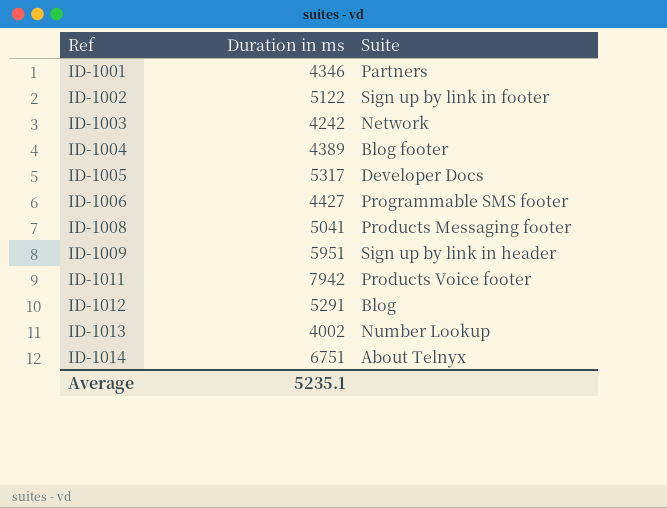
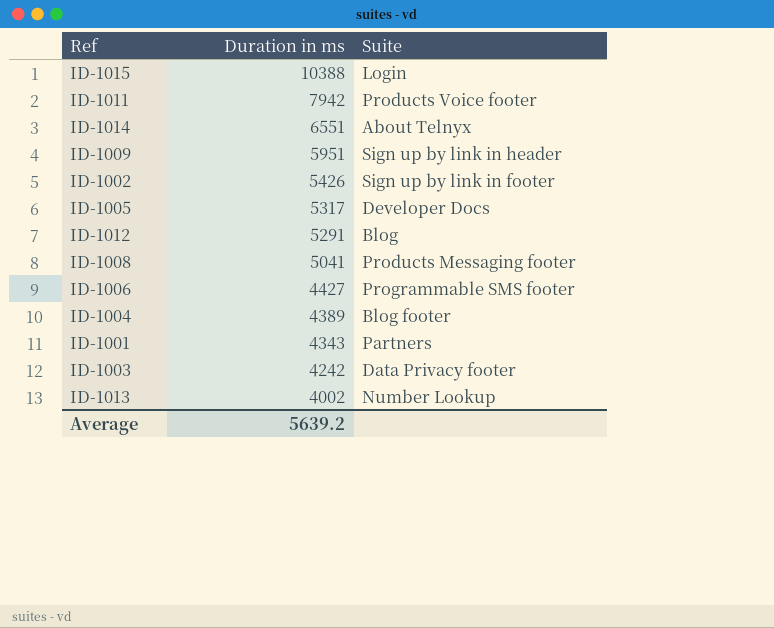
row order: Ref ascending -> Duration in ms descending
row ID-1015: none -> 10388 | Login
ID-1014 | Duration in ms: 6751 -> 6551
ID-1002 | Duration in ms: 5122 -> 5426
ID-1001 | Duration in ms: 4346 -> 4343
ID-1003 | Suite: Network -> Data Privacy footer
Average | Duration in ms: 5235.1 -> 5639.2

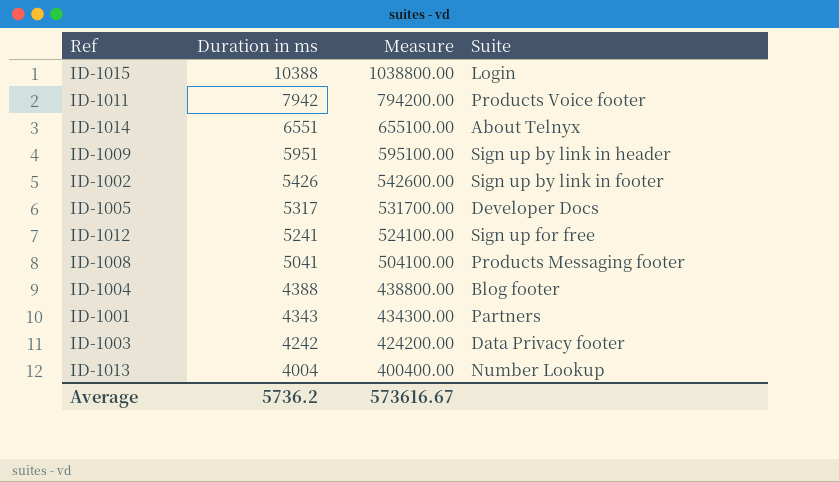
column Measure | formula: none -> [Duration in ms] * 100
row ID-1006: 4427 | Programmable SMS footer -> none
ID-1012 | Duration in ms: 5291 -> 5241
ID-1012 | Suite: Blog -> Sign up for free
ID-1004 | Duration in ms: 4389 -> 4388
ID-1013 | Duration in ms: 4002 -> 4004
Average | Duration in ms: 5639.2 -> 5736.2

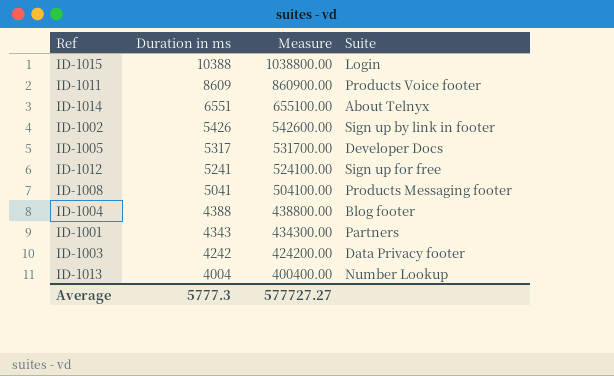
row ID-1009: 5951 | 595100.00 | Sign up by link in header -> none
ID-1011 | Duration in ms: 7942 -> 8609
ID-1011 | Measure: 794200.00 -> 860900.00
Average | Duration in ms: 5736.2 -> 5777.3
Average | Measure: 573616.67 -> 577727.27

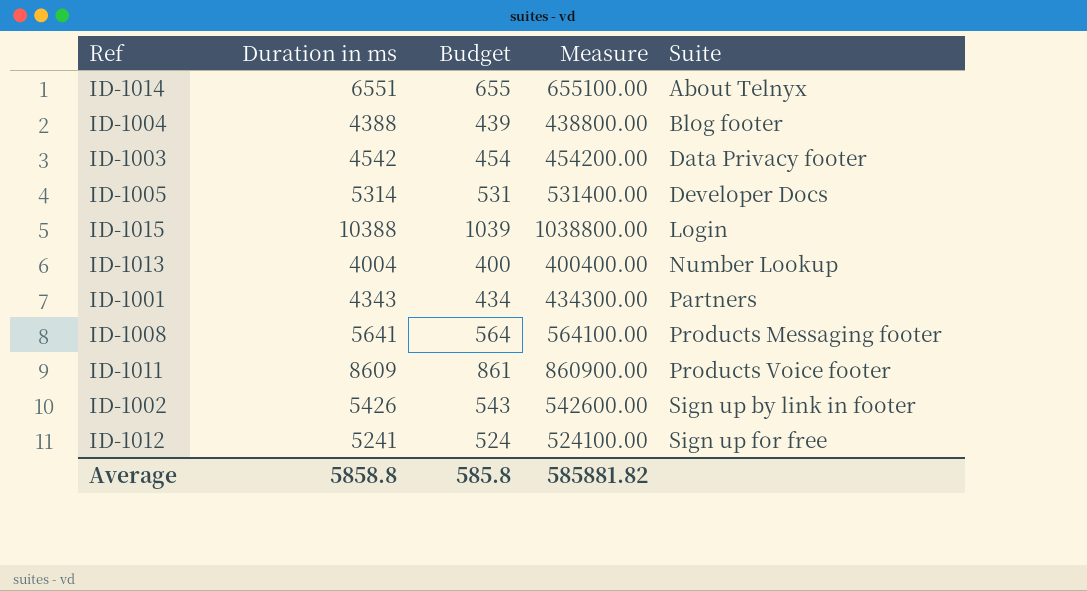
row order: Duration in ms descending -> Suite ascending
column Budget | formula: none -> [Duration in ms] * 0.1
ID-1003 | Duration in ms: 4242 -> 4542
ID-1003 | Measure: 424200.00 -> 454200.00
ID-1005 | Duration in ms: 5317 -> 5314
ID-1005 | Measure: 531700.00 -> 531400.00
ID-1008 | Duration in ms: 5041 -> 5641
ID-1008 | Measure: 504100.00 -> 564100.00
Average | Duration in ms: 5777.3 -> 5858.8
Average | Measure: 577727.27 -> 585881.82

